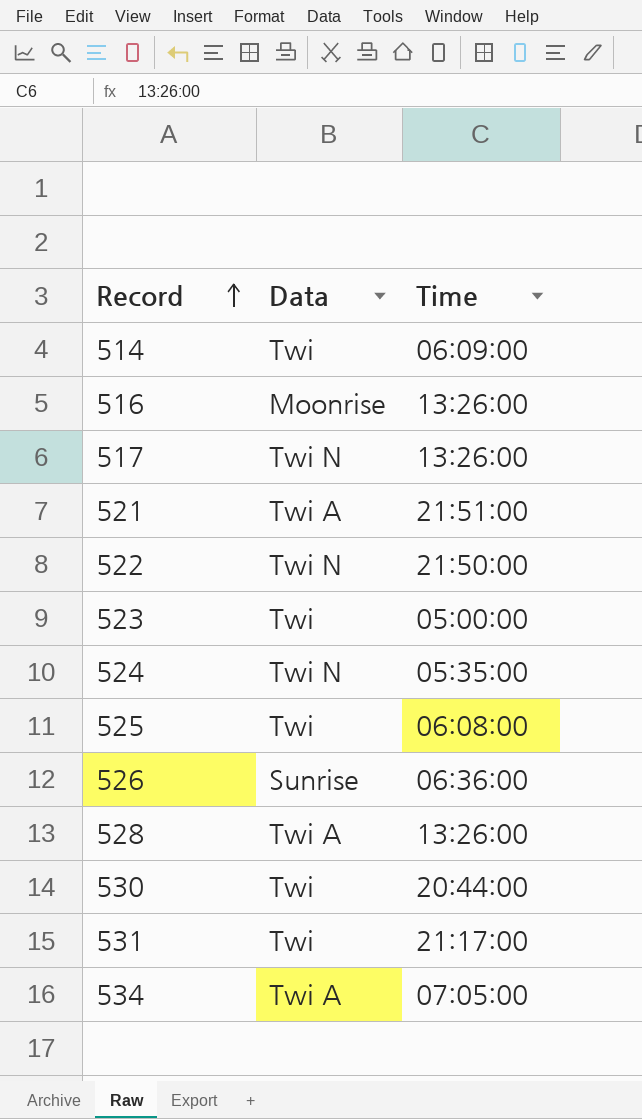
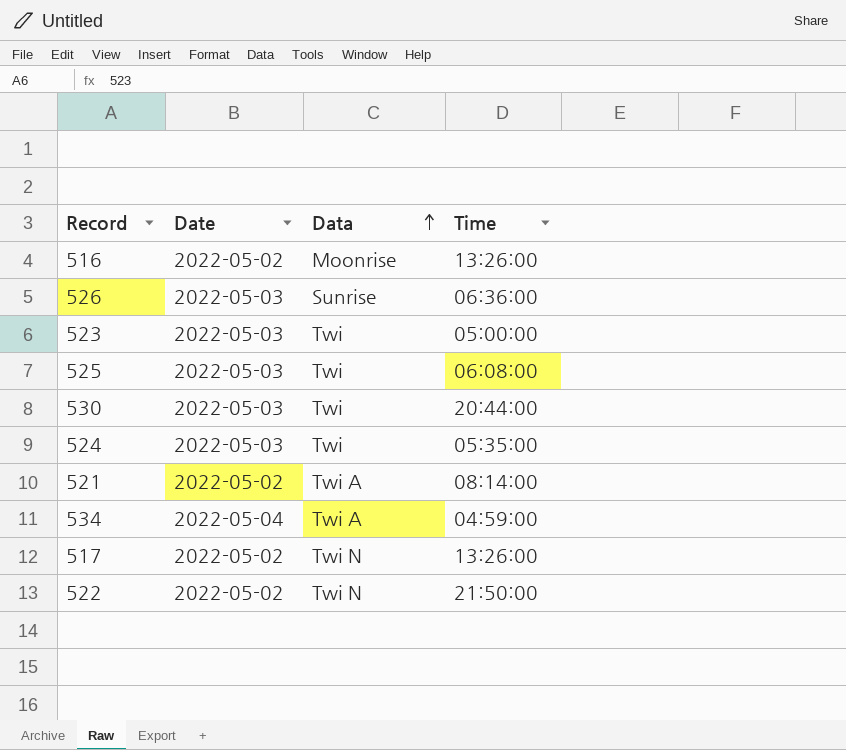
row order: Record ascending -> Data ascending
column Date | position: none -> 2
row 514: Twi | 06:09:00 -> none
row 528: Twi A | 13:26:00 -> none
row 531: Twi | 21:17:00 -> none
524 | Data: Twi N -> Twi
521 | Time: 21:51:00 -> 08:14:00
534 | Time: 07:05:00 -> 04:59:00

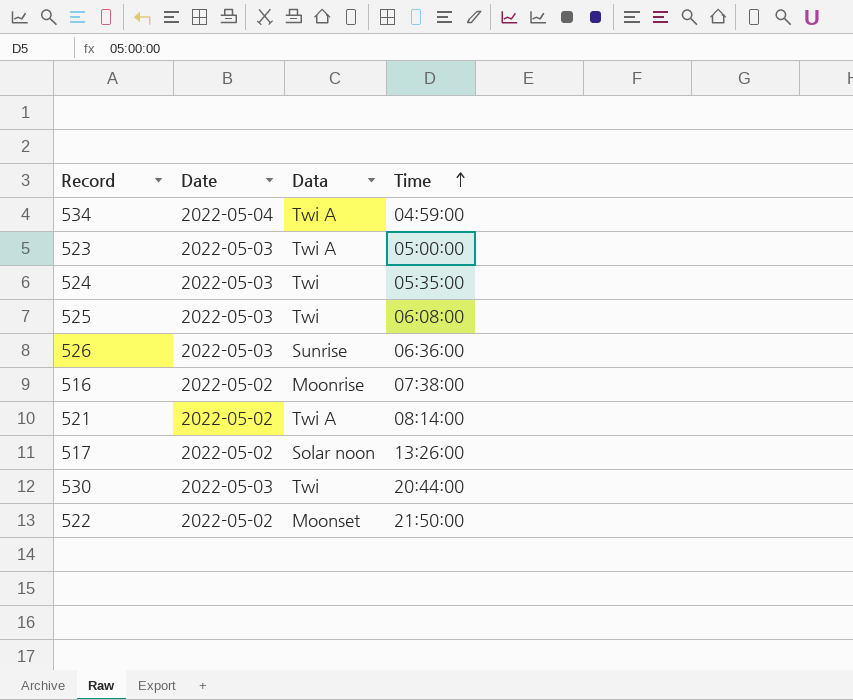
row order: Data ascending -> Time ascending
523 | Data: Twi -> Twi A
516 | Time: 13:26:00 -> 07:38:00
517 | Data: Twi N -> Solar noon
522 | Data: Twi N -> Moonset

